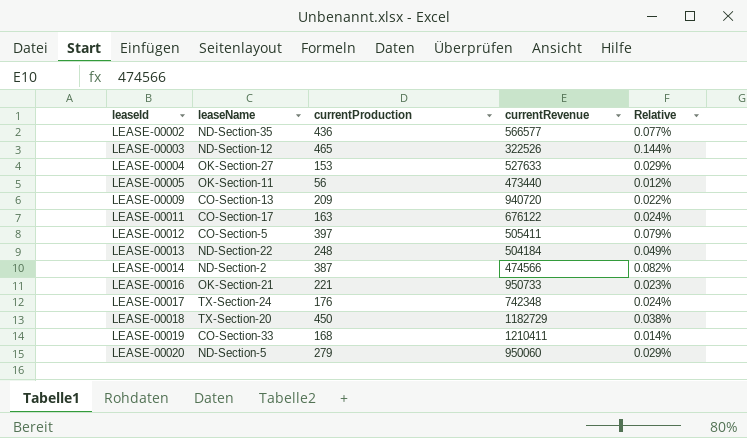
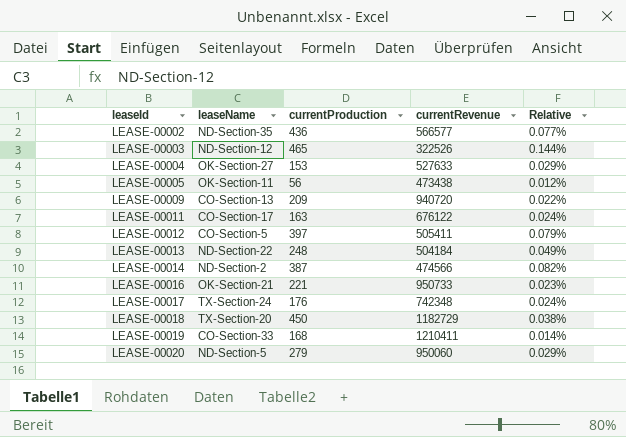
LEASE-00005 | currentRevenue: 473440 -> 473438

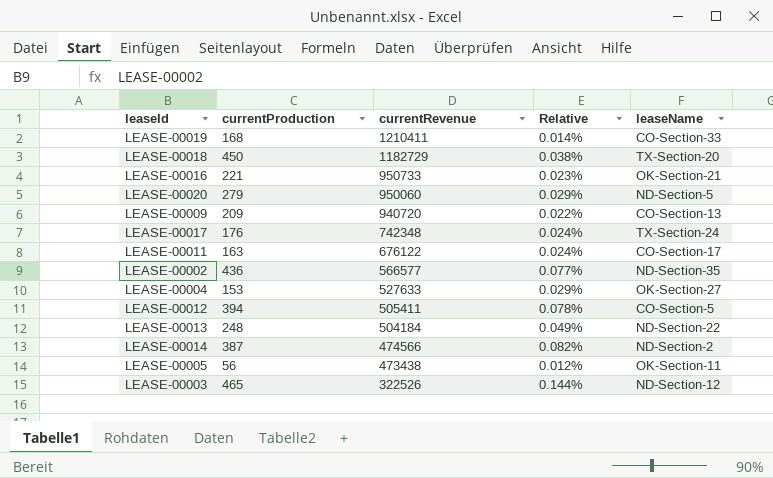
row order: leaseId ascending -> currentRevenue descending
column leaseName | position: 2 -> 5
LEASE-00012 | currentProduction: 397 -> 394
LEASE-00012 | Relative: 0.079% -> 0.078%

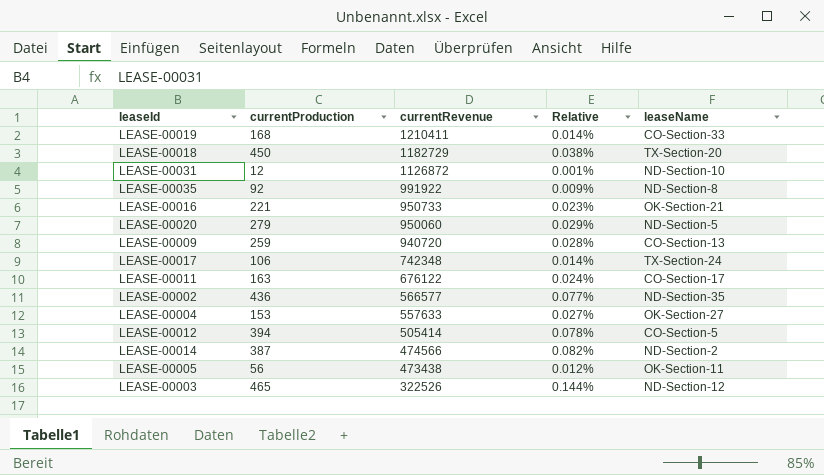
row LEASE-00013: 248 | 504184 | 0.049% | ND-Section-22 -> none
row LEASE-00031: none -> 12 | 1126872 | 0.001% | ND-Section-10
row LEASE-00035: none -> 92 | 991922 | 0.009% | ND-Section-8
LEASE-00009 | currentProduction: 209 -> 259
LEASE-00009 | Relative: 0.022% -> 0.028%
LEASE-00017 | currentProduction: 176 -> 106
LEASE-00017 | Relative: 0.024% -> 0.014%
LEASE-00004 | currentRevenue: 527633 -> 557633
LEASE-00004 | Relative: 0.029% -> 0.027%
LEASE-00012 | currentRevenue: 505411 -> 505414

